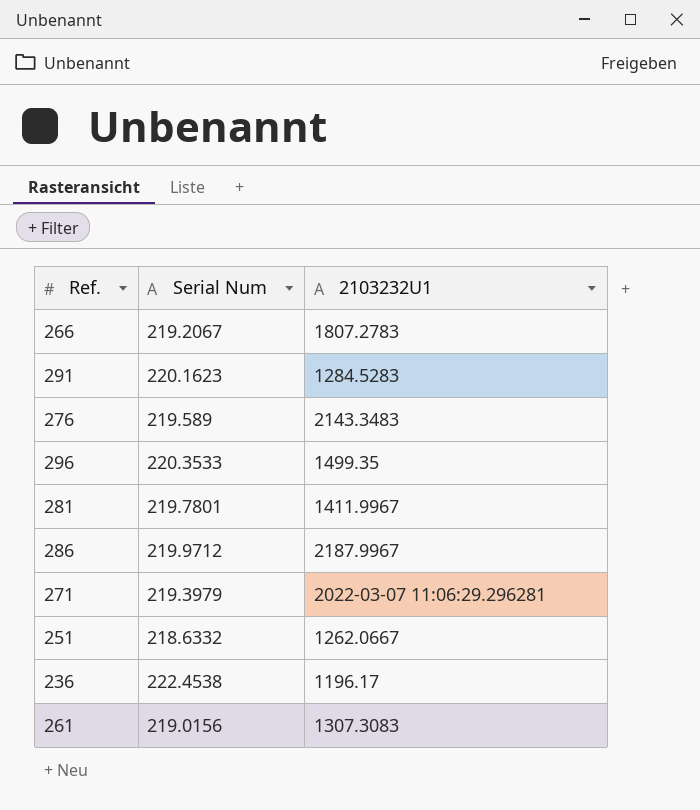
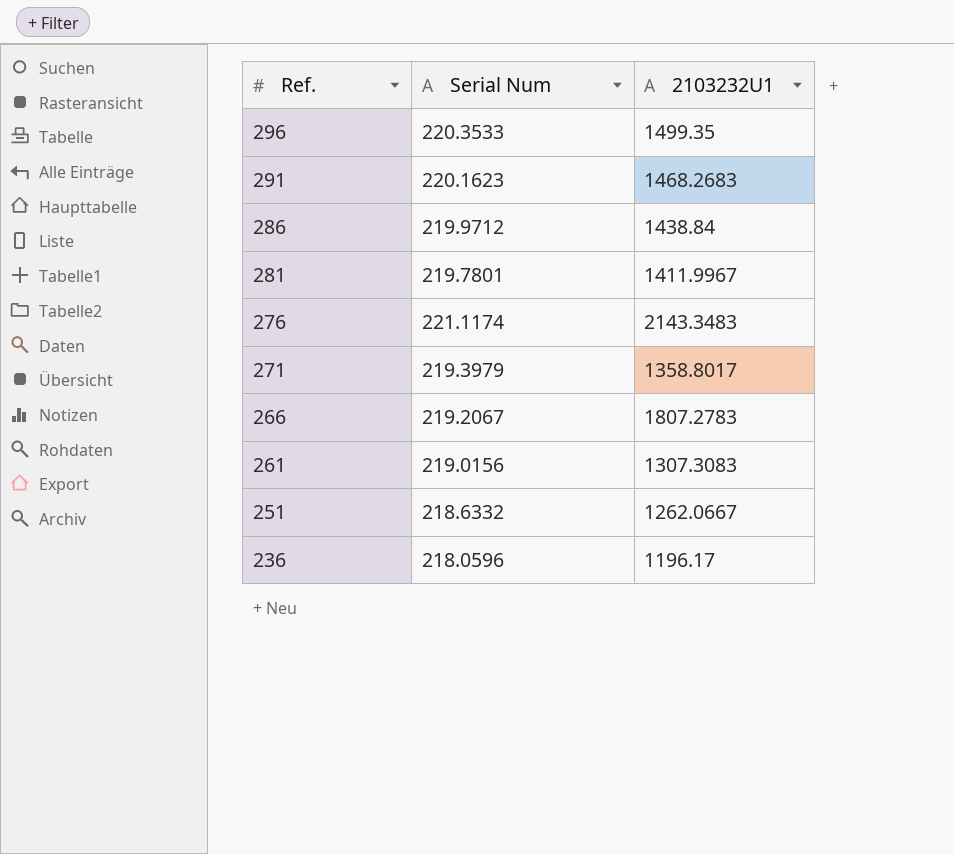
row order: none -> Ref. descending
291 | 2103232U1: 1284.5283 -> 1468.2683
286 | 2103232U1: 2187.9967 -> 1438.84
276 | Serial Num: 219.589 -> 221.1174
271 | 2103232U1: 2022-03-07 11:06:29.296281 -> 1358.8017
236 | Serial Num: 222.4538 -> 218.0596

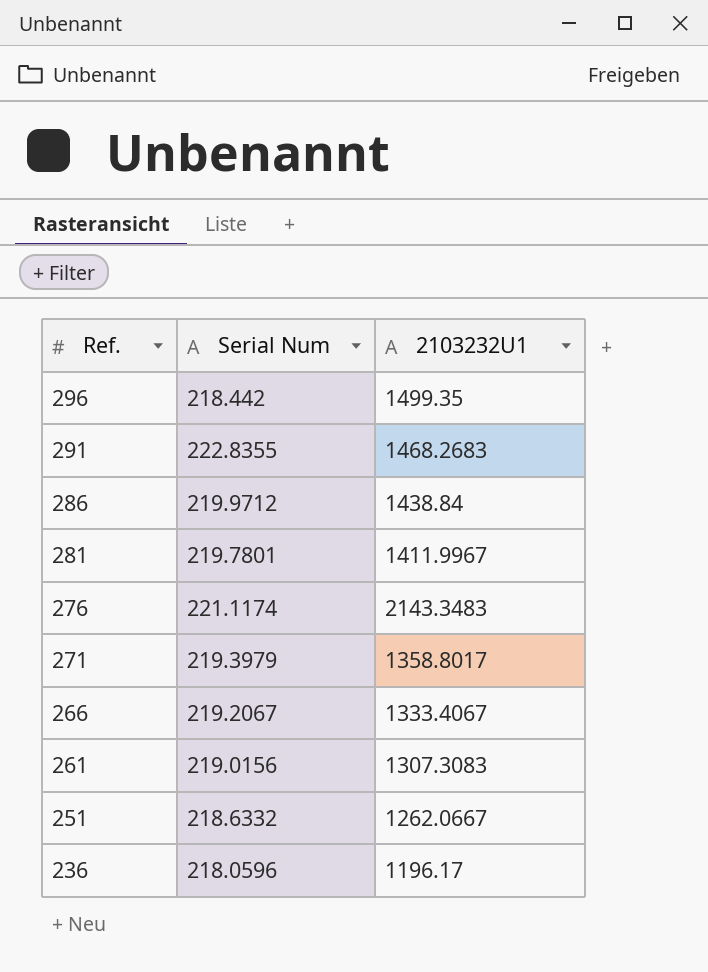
296 | Serial Num: 220.3533 -> 218.442
291 | Serial Num: 220.1623 -> 222.8355
266 | 2103232U1: 1807.2783 -> 1333.4067

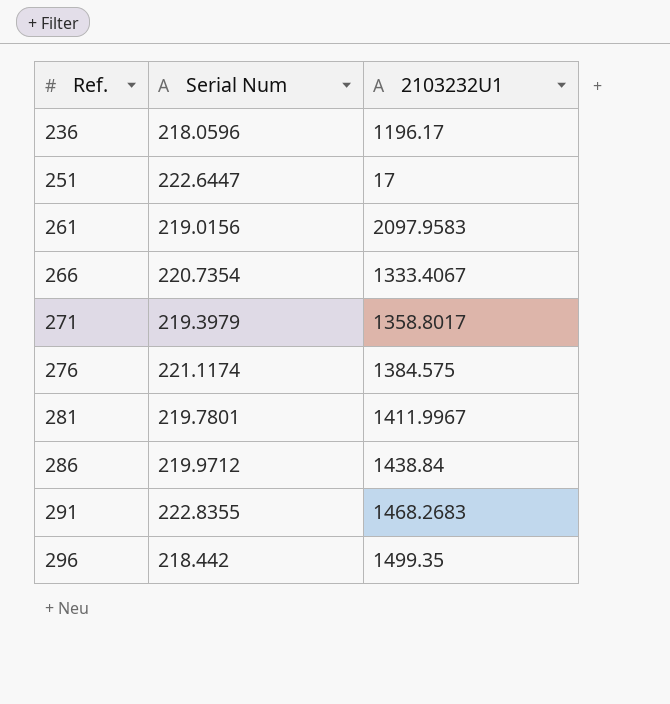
row order: Ref. descending -> Ref. ascending
251 | Serial Num: 218.6332 -> 222.6447
251 | 2103232U1: 1262.0667 -> 17
261 | 2103232U1: 1307.3083 -> 2097.9583
266 | Serial Num: 219.2067 -> 220.7354
276 | 2103232U1: 2143.3483 -> 1384.575

